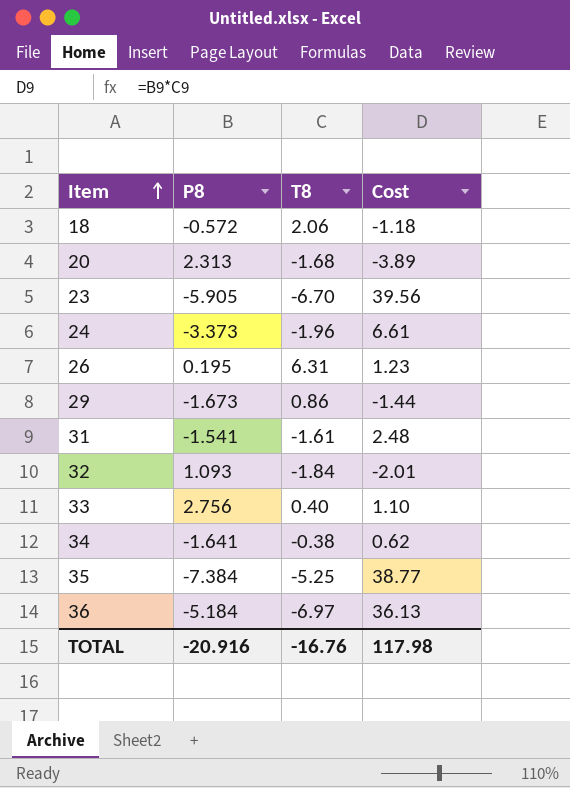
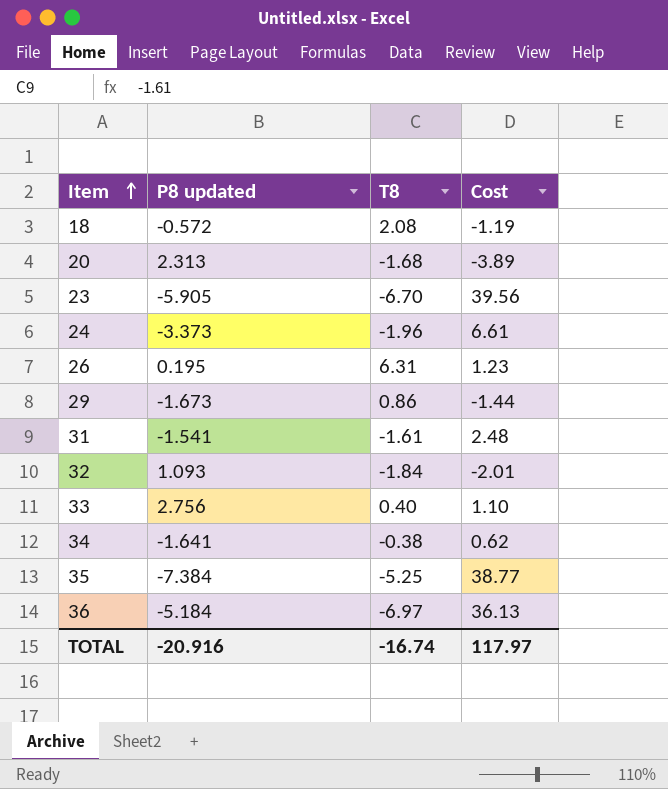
column name: P8 -> P8 updated
18 | T8: 2.06 -> 2.08
18 | Cost: -1.18 -> -1.19
TOTAL | T8: -16.76 -> -16.74
TOTAL | Cost: 117.98 -> 117.97

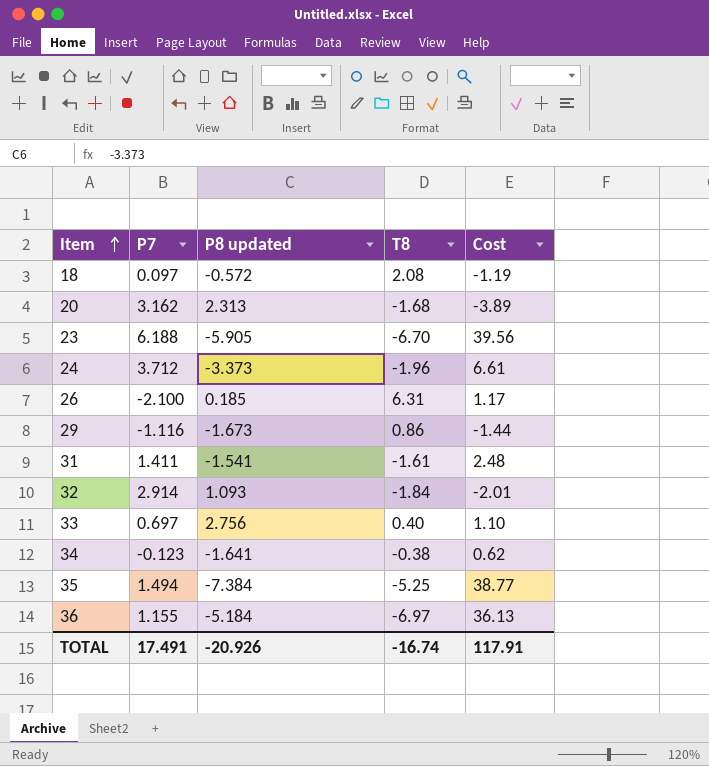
column P7 | position: none -> 2
26 | P8 updated: 0.195 -> 0.185
26 | Cost: 1.23 -> 1.17
TOTAL | P8 updated: -20.916 -> -20.926
TOTAL | Cost: 117.97 -> 117.91

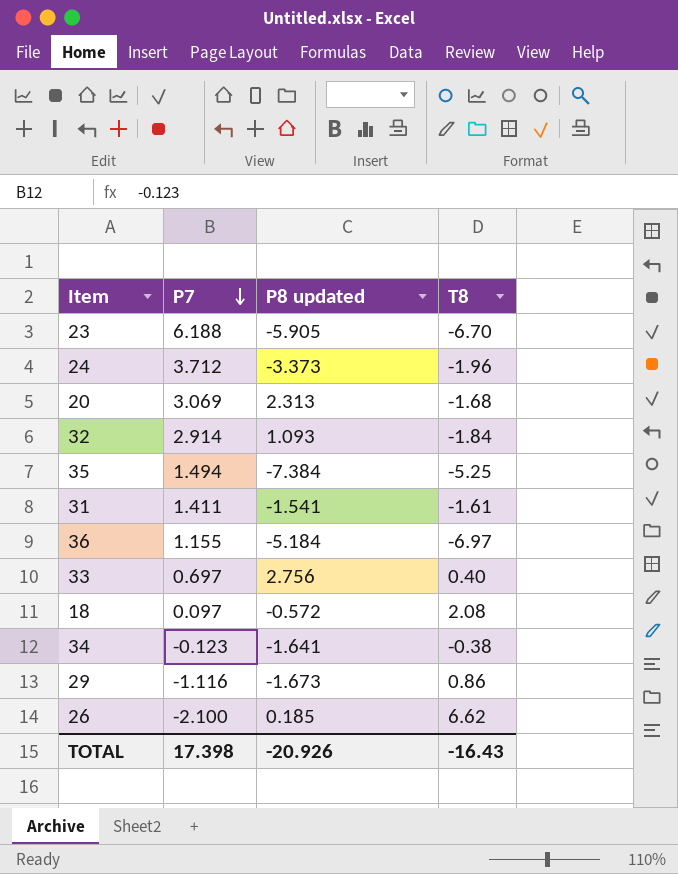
row order: Item ascending -> P7 descending
column Cost | formula: [P8 updated] * [T8] -> none
20 | P7: 3.162 -> 3.069
26 | T8: 6.31 -> 6.62
TOTAL | P7: 17.491 -> 17.398
TOTAL | T8: -16.74 -> -16.43

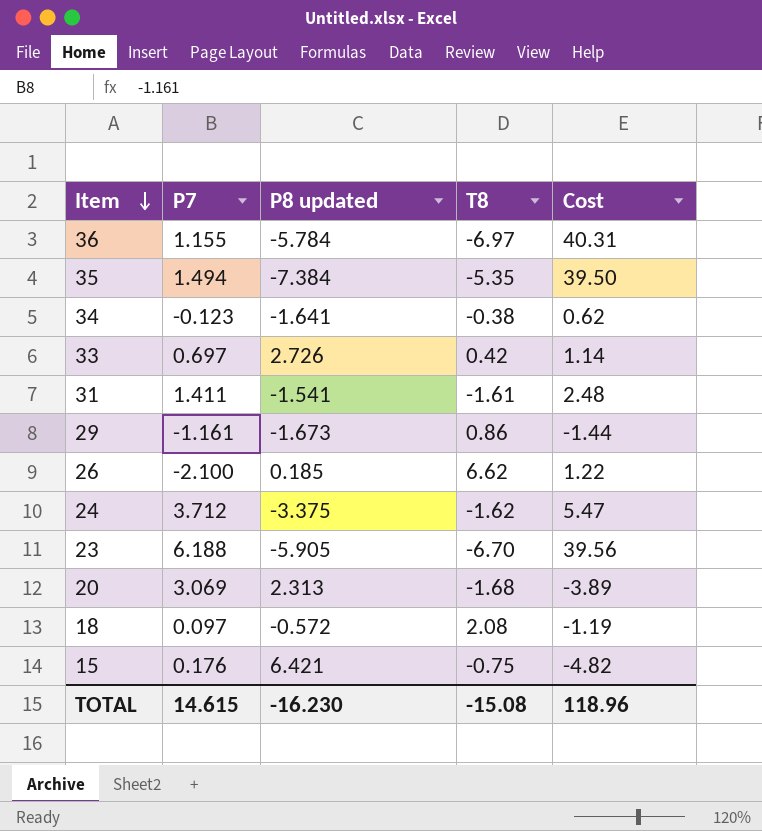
row order: P7 descending -> Item descending
column Cost | formula: none -> [P8 updated] * [T8]
row 32: 2.914 | 1.093 | -1.84 -> none
36 | P8 updated: -5.184 -> -5.784
35 | T8: -5.25 -> -5.35
33 | P8 updated: 2.756 -> 2.726
33 | T8: 0.40 -> 0.42
29 | P7: -1.116 -> -1.161
24 | P8 updated: -3.373 -> -3.375
24 | T8: -1.96 -> -1.62
row 15: none -> 0.176 | 6.421 | -0.75 | -4.82
TOTAL | P7: 17.398 -> 14.615
TOTAL | P8 updated: -20.926 -> -16.230
TOTAL | T8: -16.43 -> -15.08

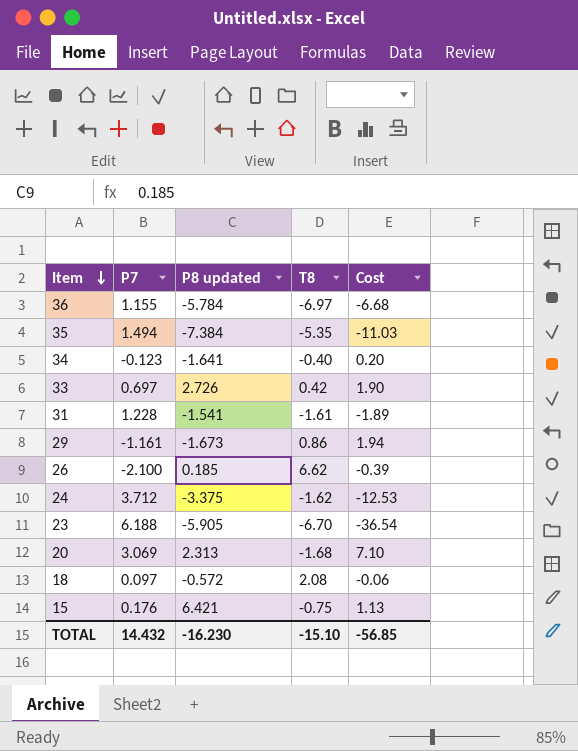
column Cost | formula: [P8 updated] * [T8] -> [P7] * [P8 updated]
34 | T8: -0.38 -> -0.40
31 | P7: 1.411 -> 1.228
TOTAL | P7: 14.615 -> 14.432
TOTAL | T8: -15.08 -> -15.10
TOTAL | Cost: 118.96 -> -56.85

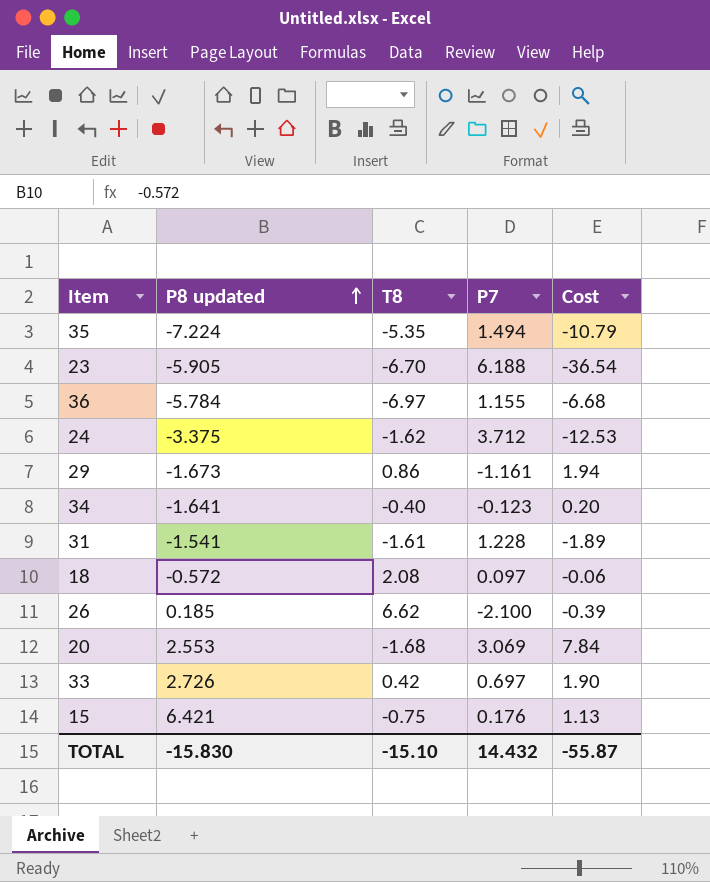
row order: Item descending -> P8 updated ascending
column P7 | position: 2 -> 4
35 | P8 updated: -7.384 -> -7.224
35 | Cost: -11.03 -> -10.79
20 | P8 updated: 2.313 -> 2.553
20 | Cost: 7.10 -> 7.84
TOTAL | P8 updated: -16.230 -> -15.830
TOTAL | Cost: -56.85 -> -55.87

